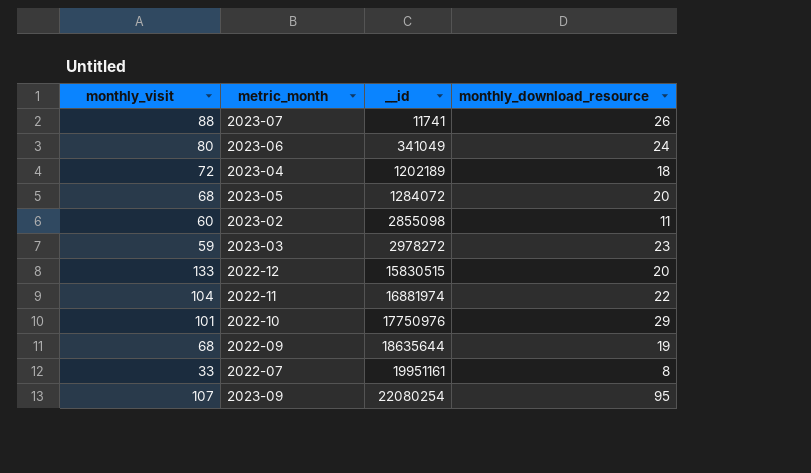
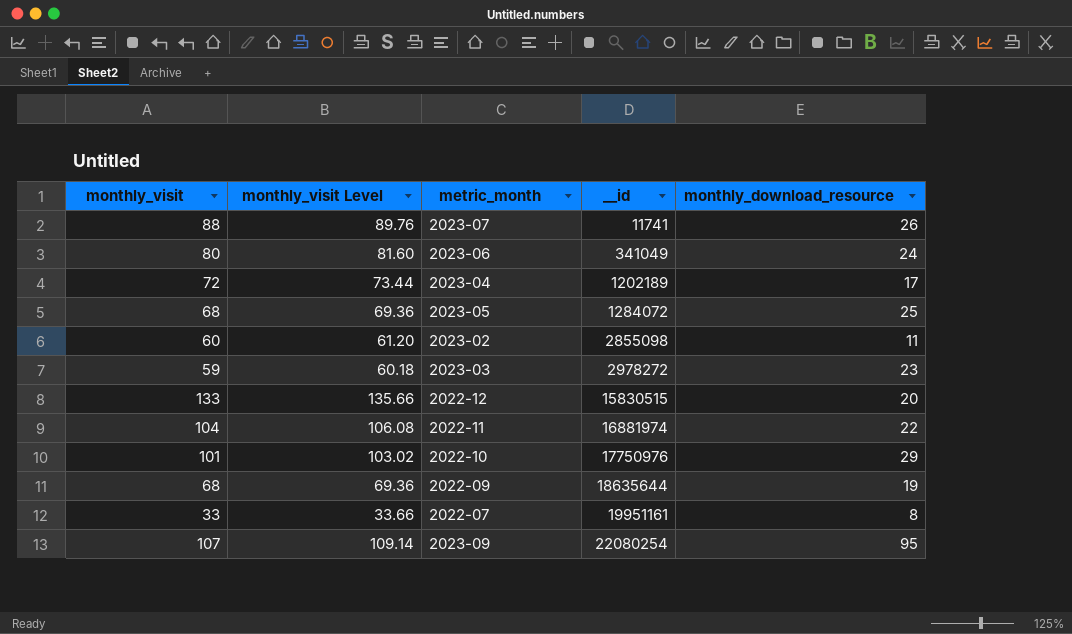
column monthly_visit Level | formula: none -> [monthly_visit] * 1.02
2023-04 | monthly_download_resource: 18 -> 17
2023-05 | monthly_download_resource: 20 -> 25

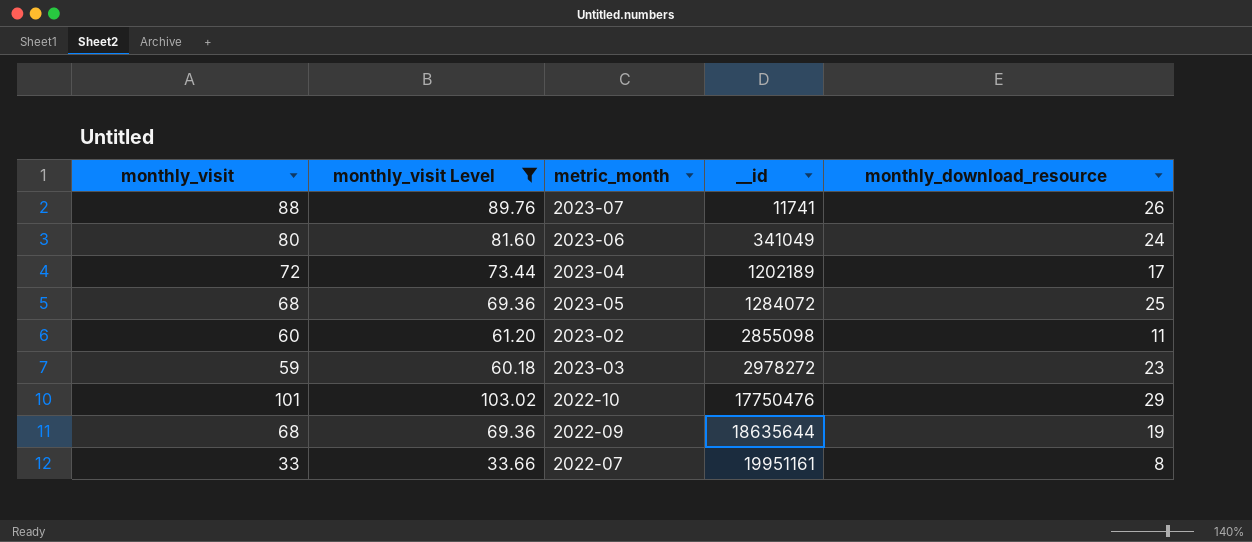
filter: none -> monthly_visit Level <= 103.02
2022-10 | __id: 17750976 -> 17750476

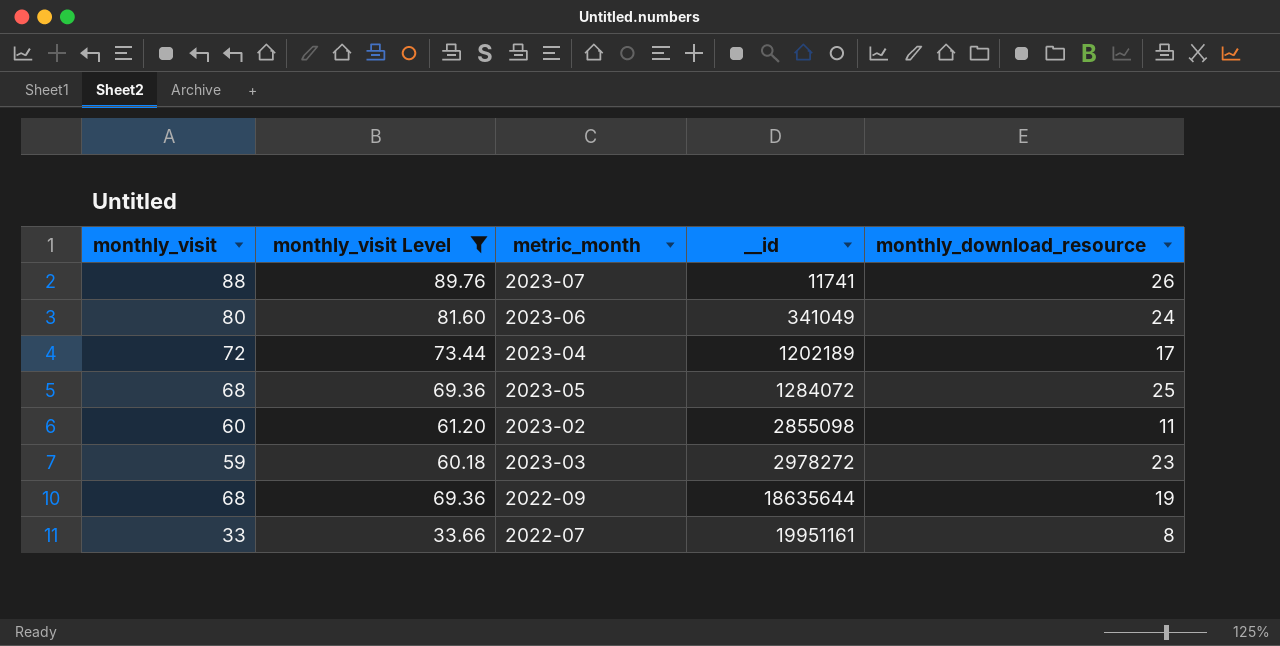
row 2022-10: 101 | 103.02 | 17750476 | 29 -> none

